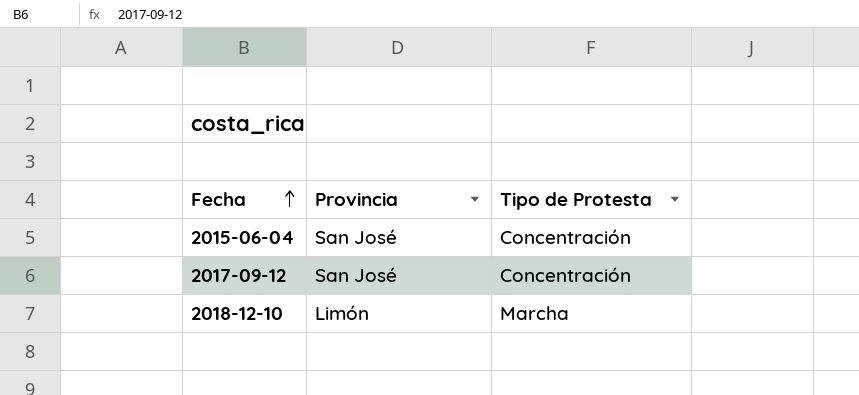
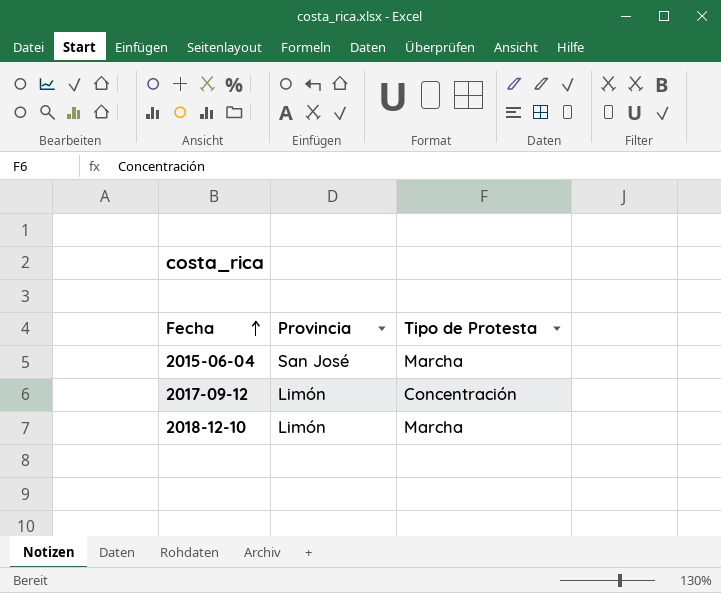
2015-06-04 | Tipo de Protesta: Concentración -> Marcha
2017-09-12 | Provincia: San José -> Limón

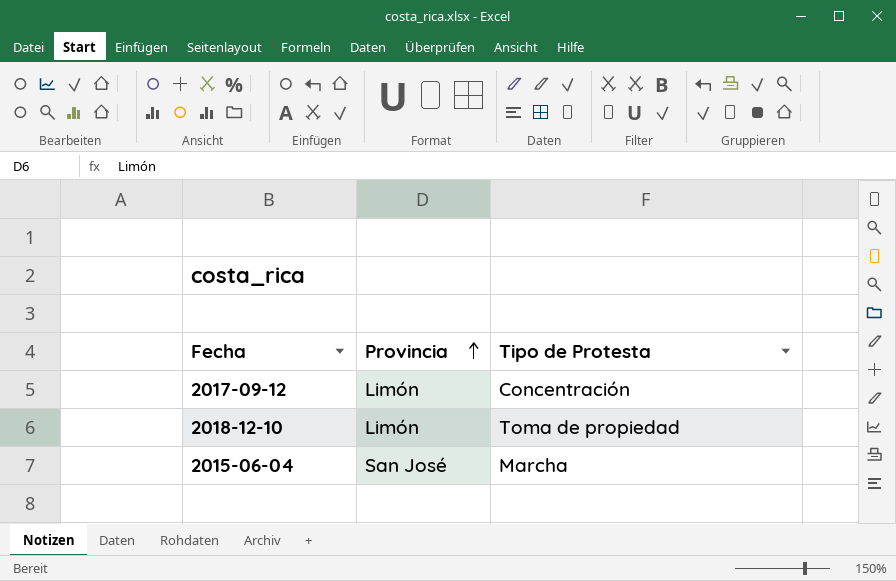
row order: Fecha ascending -> Provincia ascending
2018-12-10 | Tipo de Protesta: Marcha -> Toma de propiedad

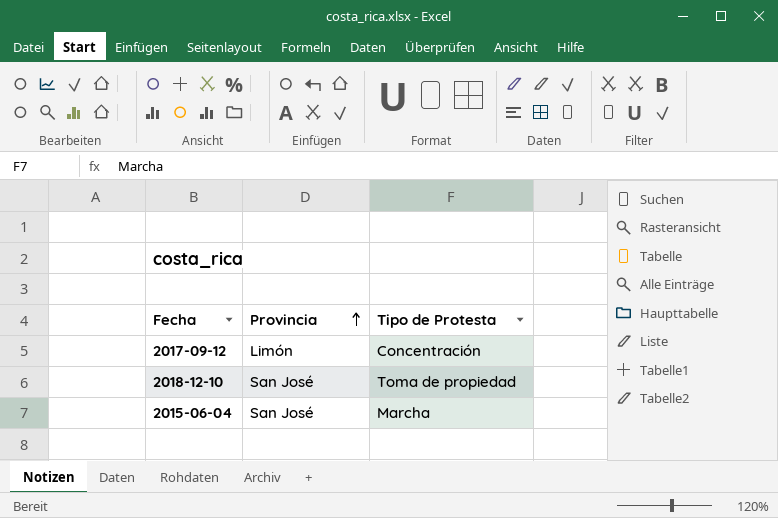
2018-12-10 | Provincia: Limón -> San José

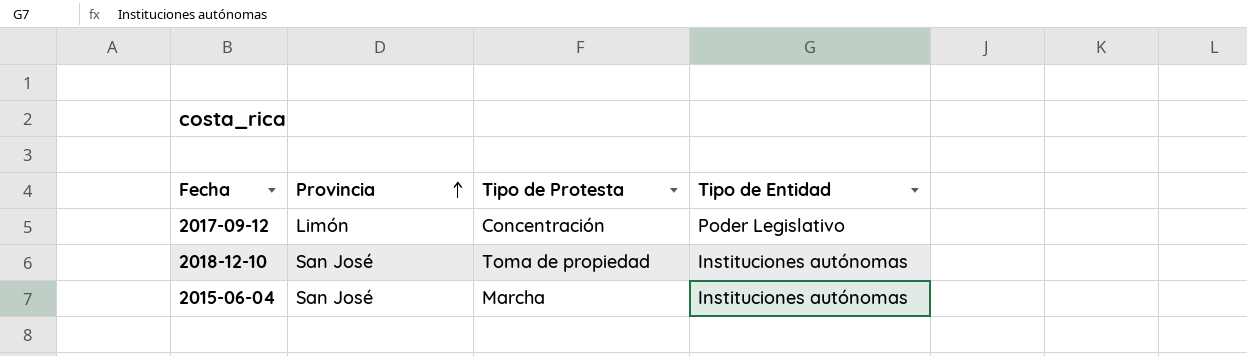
column Tipo de Entidad | position: none -> 4

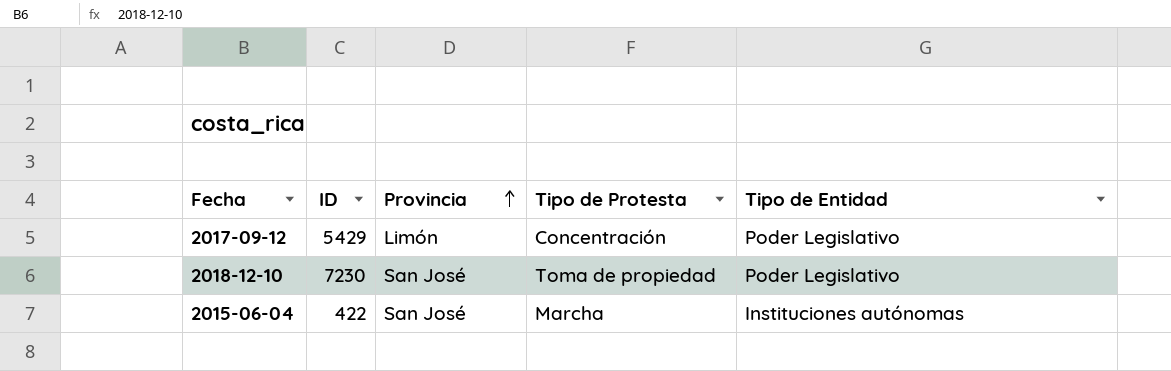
column ID | position: none -> 2
2018-12-10 | Tipo de Entidad: Instituciones autónomas -> Poder Legislativo

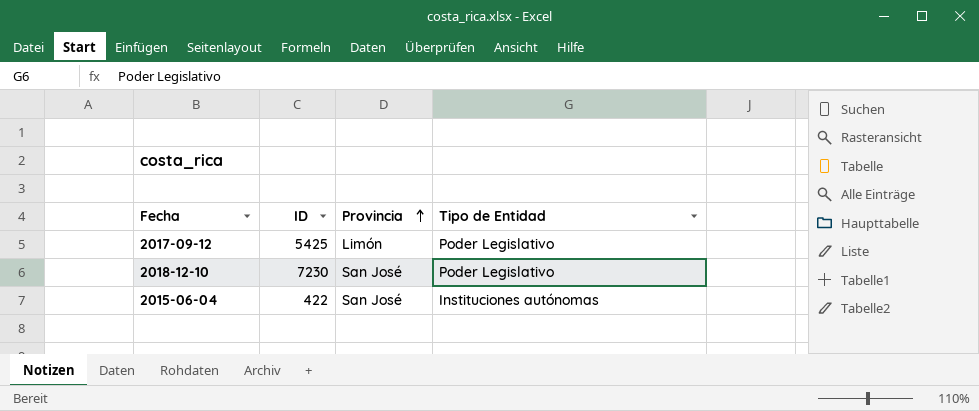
column Tipo de Protesta | position: 4 -> none
2017-09-12 | ID: 5429 -> 5425

